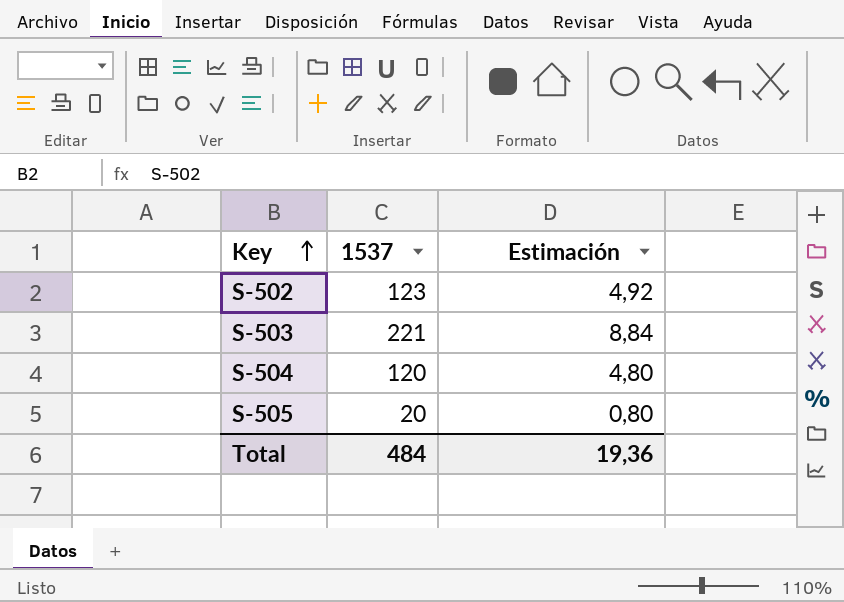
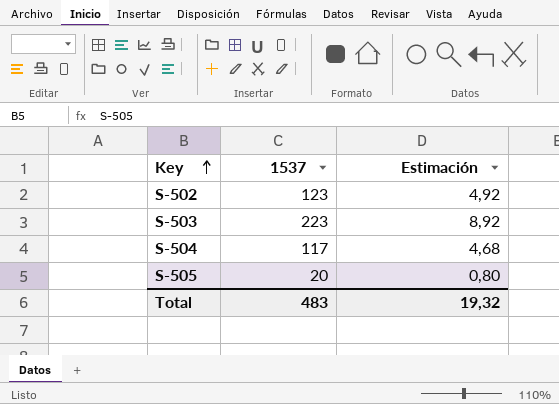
S-503 | 1537: 221 -> 223
S-503 | Estimación: 8,84 -> 8,92
S-504 | 1537: 120 -> 117
S-504 | Estimación: 4,80 -> 4,68
Total | 1537: 484 -> 483
Total | Estimación: 19,36 -> 19,32

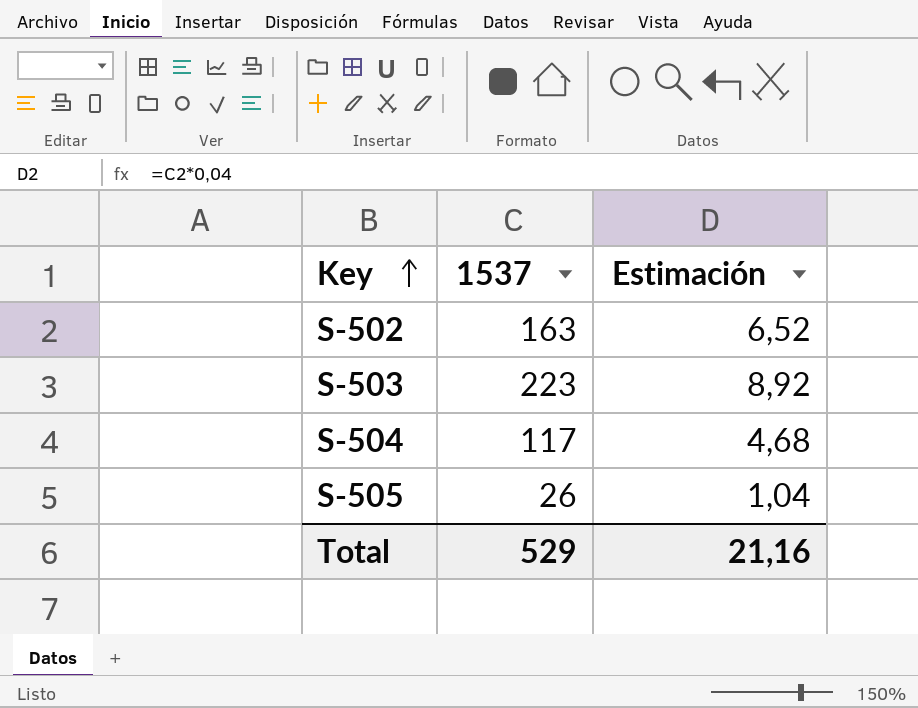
S-502 | 1537: 123 -> 163
S-502 | Estimación: 4,92 -> 6,52
S-505 | 1537: 20 -> 26
S-505 | Estimación: 0,80 -> 1,04
Total | 1537: 483 -> 529
Total | Estimación: 19,32 -> 21,16

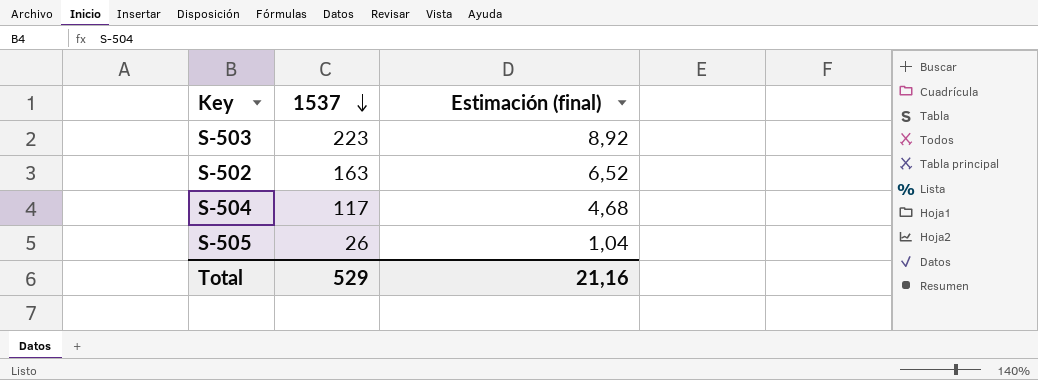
row order: Key ascending -> 1537 descending
column name: Estimación -> Estimación (final)

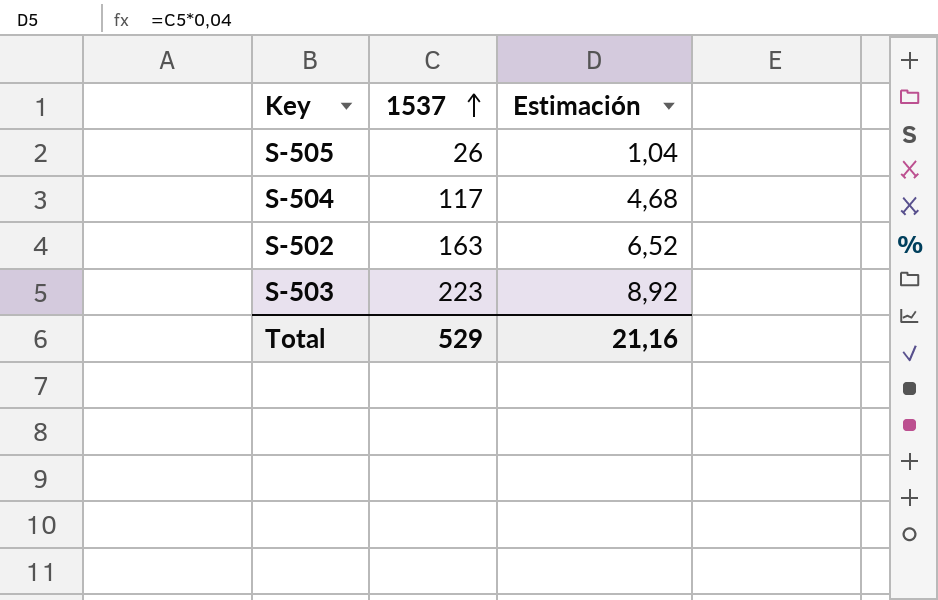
row order: 1537 descending -> 1537 ascending
column name: Estimación (final) -> Estimación

